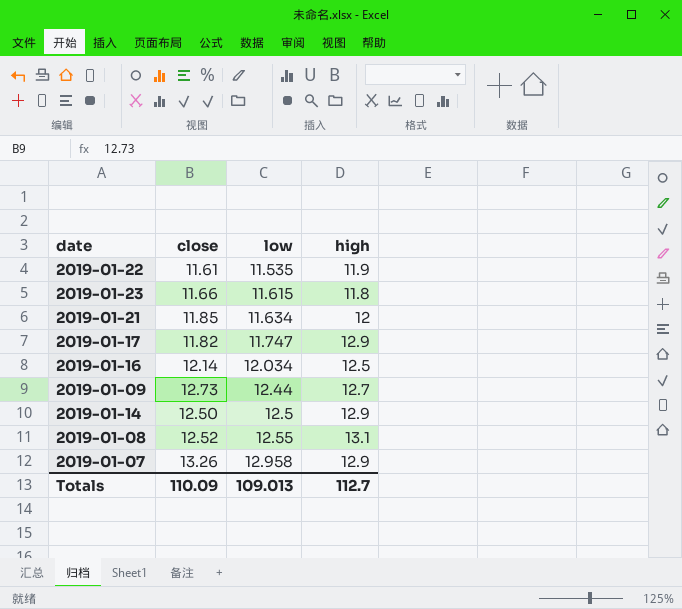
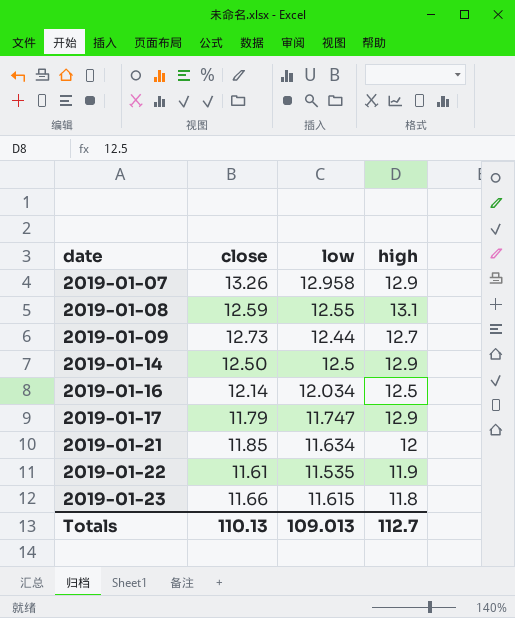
row order: low ascending -> date ascending
2019-01-08 | close: 12.52 -> 12.59
2019-01-17 | close: 11.82 -> 11.79
Totals | close: 110.09 -> 110.13

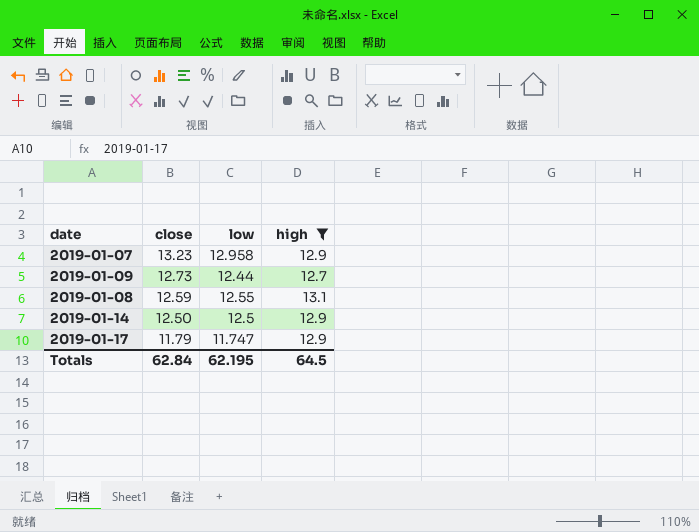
filter: none -> high >= 12.7
row order: date ascending -> close descending
2019-01-07 | close: 13.26 -> 13.23
Totals | close: 110.13 -> 62.84
Totals | low: 109.013 -> 62.195
Totals | high: 112.7 -> 64.5

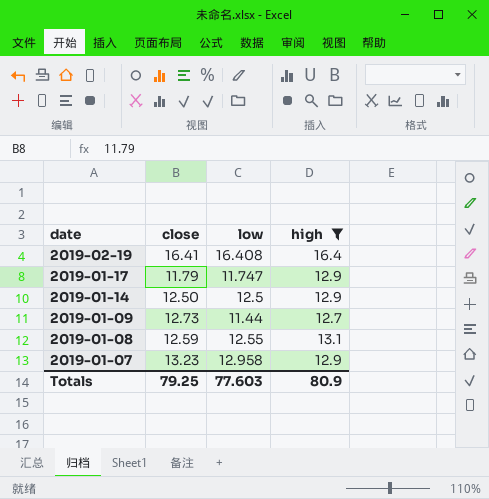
row order: close descending -> date descending
row 2019-02-19: none -> 16.41 | 16.408 | 16.4
2019-01-09 | low: 12.44 -> 11.44
Totals | close: 62.84 -> 79.25
Totals | low: 62.195 -> 77.603
Totals | high: 64.5 -> 80.9

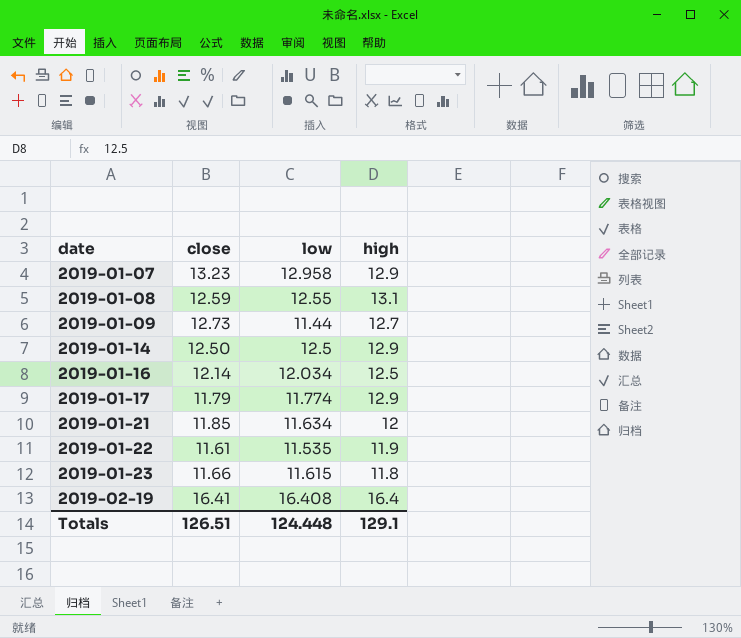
filter: high >= 12.7 -> none
row order: date descending -> date ascending
2019-01-17 | low: 11.747 -> 11.774
Totals | close: 79.25 -> 126.51
Totals | low: 77.603 -> 124.448
Totals | high: 80.9 -> 129.1

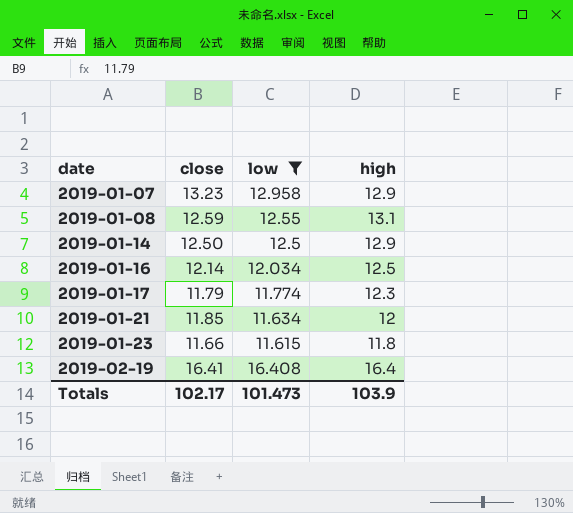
filter: none -> low >= 11.615
2019-01-17 | high: 12.9 -> 12.3
Totals | close: 126.51 -> 102.17
Totals | low: 124.448 -> 101.473
Totals | high: 129.1 -> 103.9

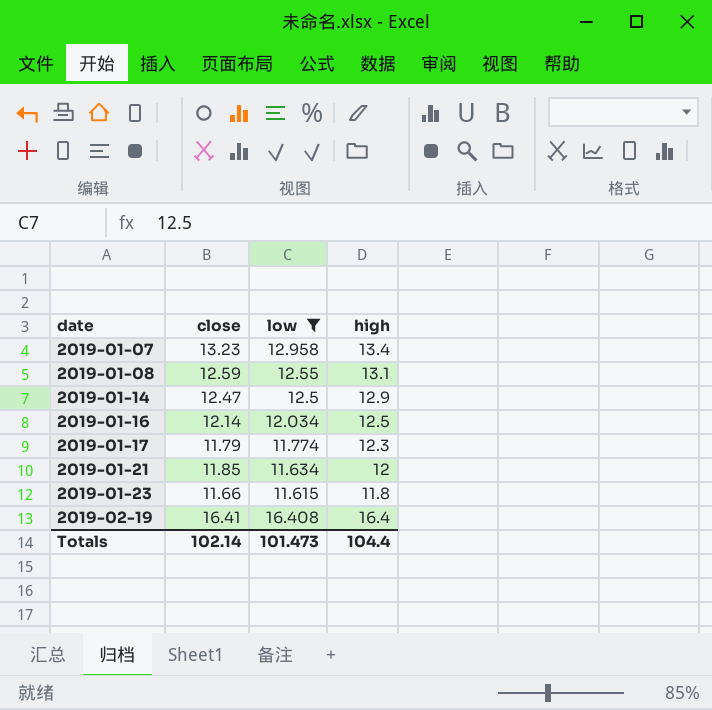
2019-01-07 | high: 12.9 -> 13.4
2019-01-14 | close: 12.50 -> 12.47
Totals | close: 102.17 -> 102.14
Totals | high: 103.9 -> 104.4

